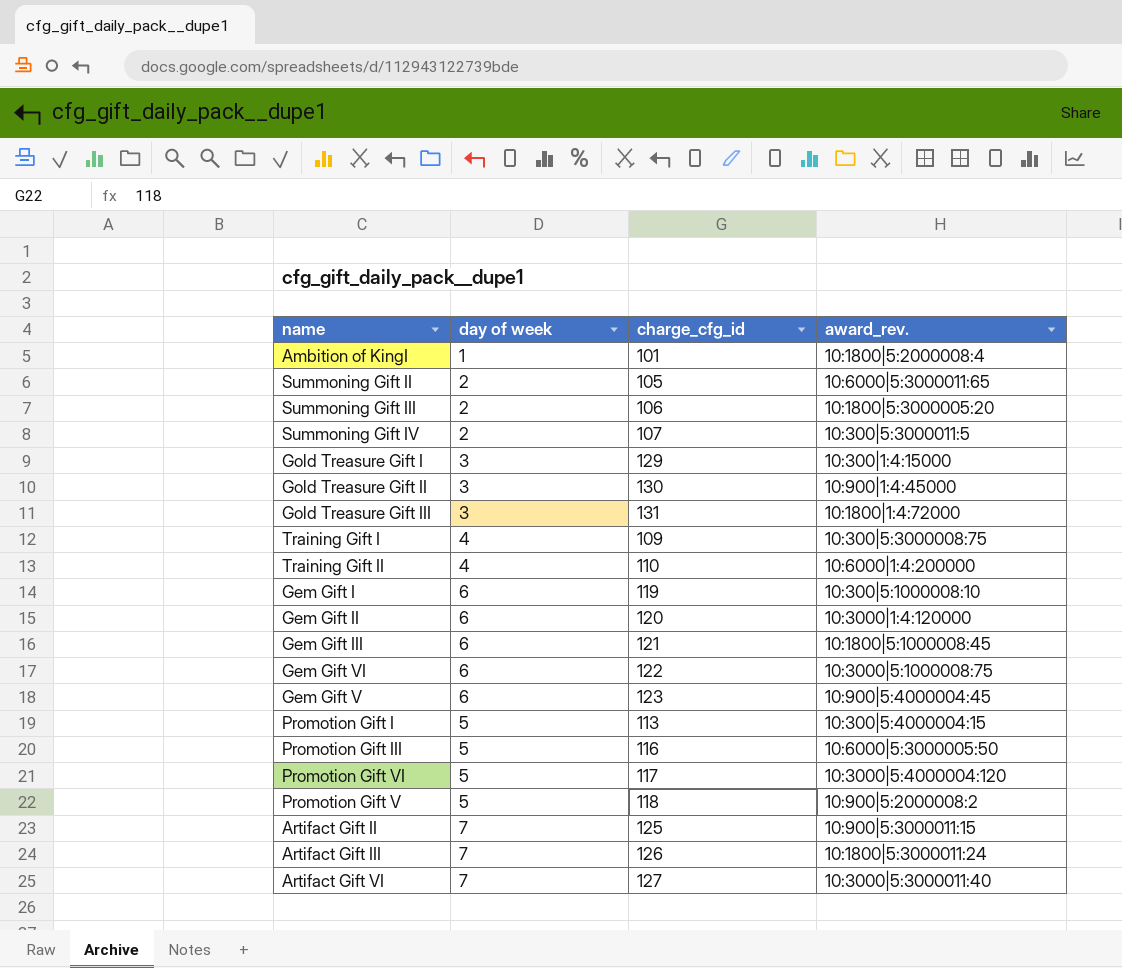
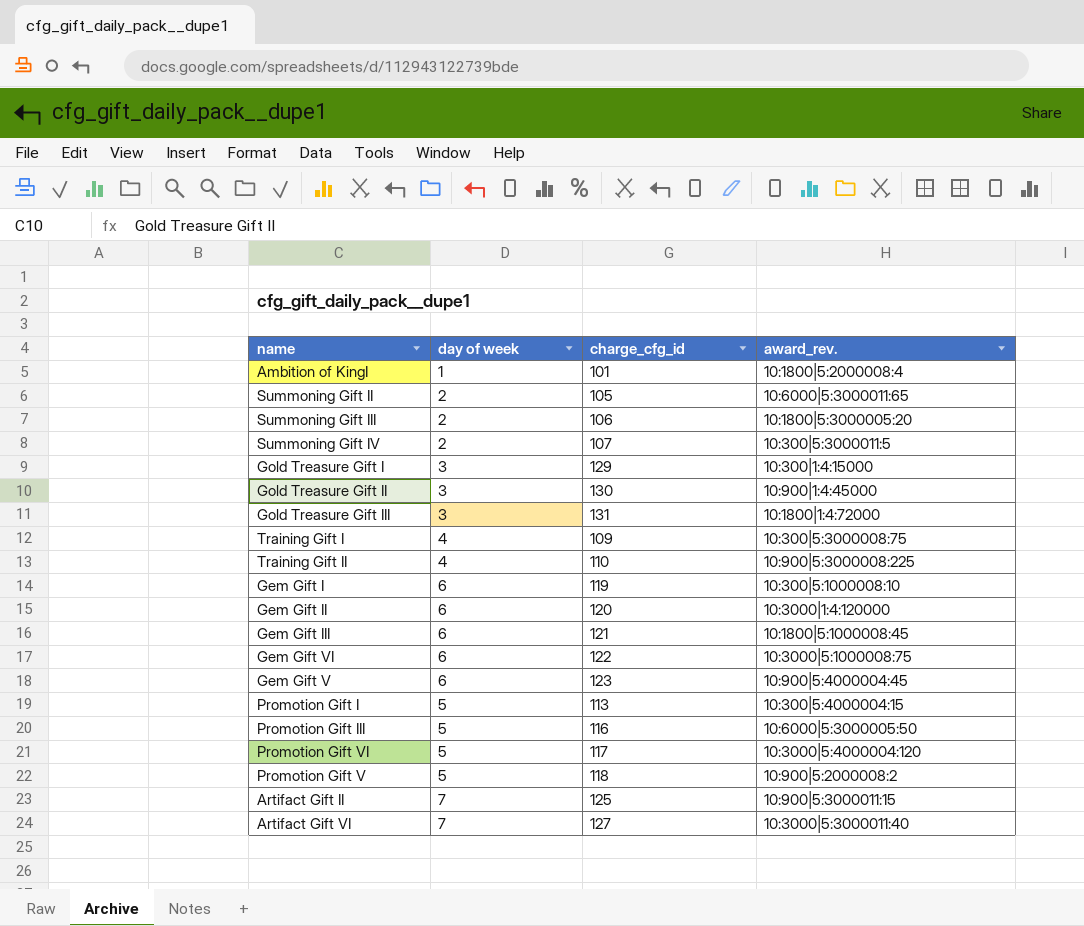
row Artifact Gift III: 7 | 126 | 10:1800|5:3000011:24 -> none
Training Gift II | award_rev.: 10:6000|1:4:200000 -> 10:900|5:3000008:225

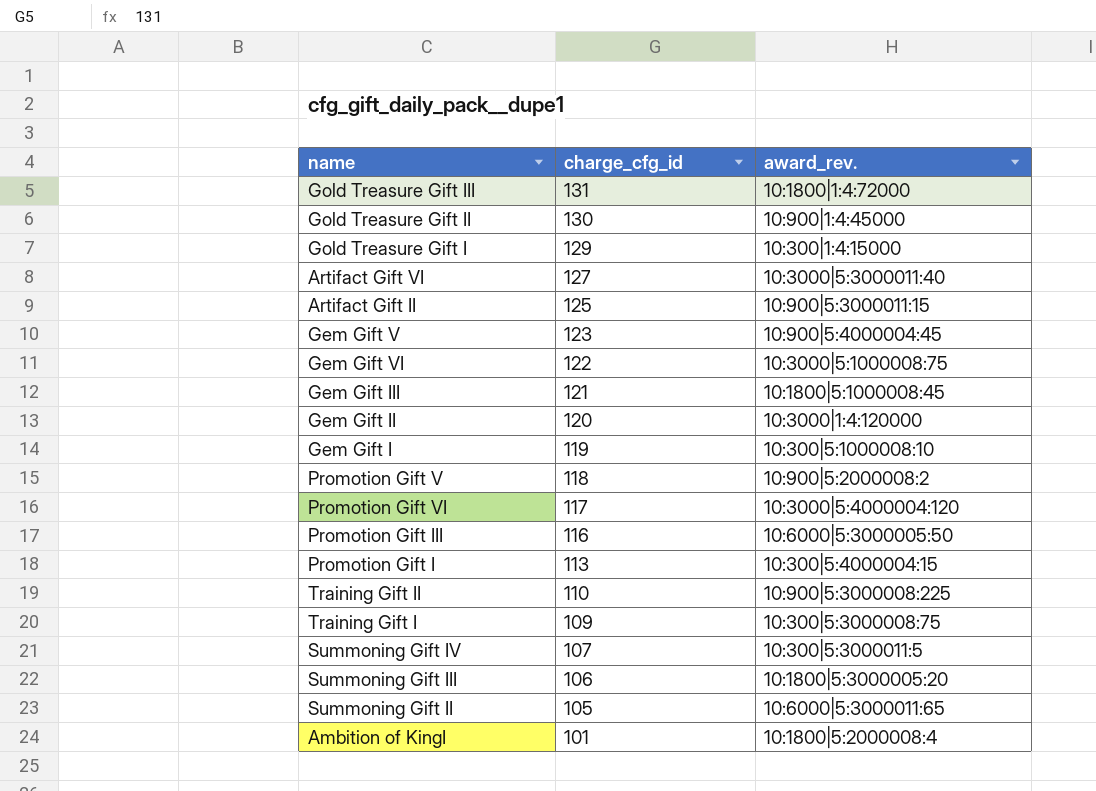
row order: none -> charge_cfg_id descending
column day of week | position: 2 -> none

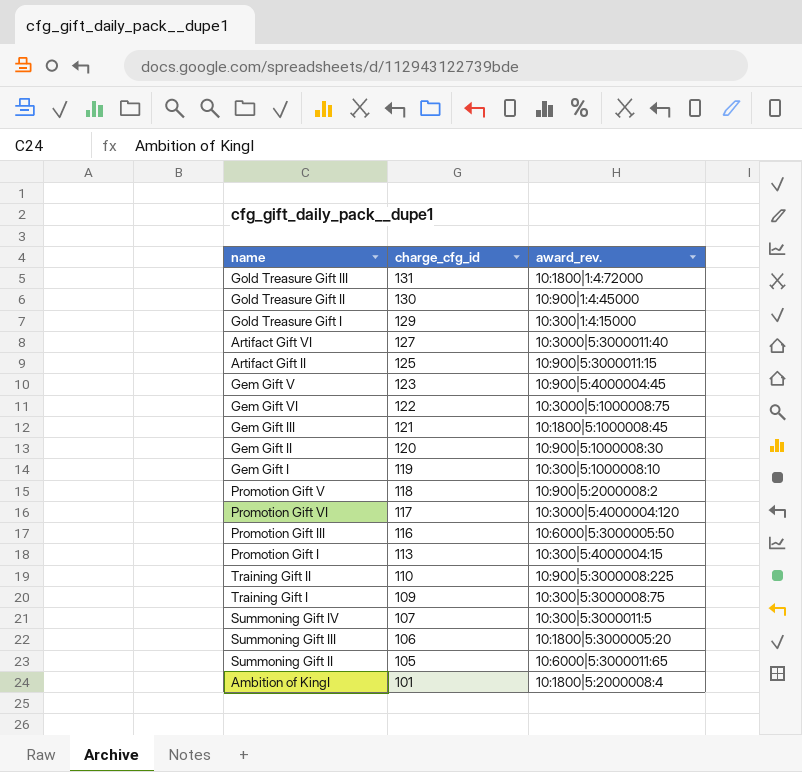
Gem Gift II | award_rev.: 10:3000|1:4:120000 -> 10:900|5:1000008:30

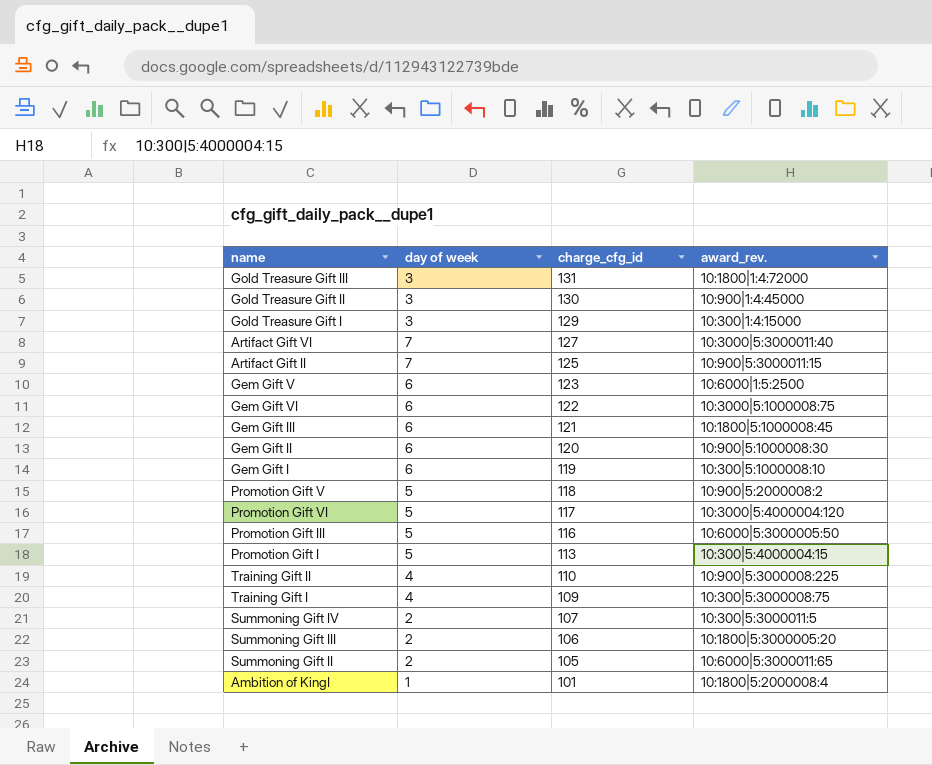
column day of week | position: none -> 2
Gem Gift V | award_rev.: 10:900|5:4000004:45 -> 10:6000|1:5:2500

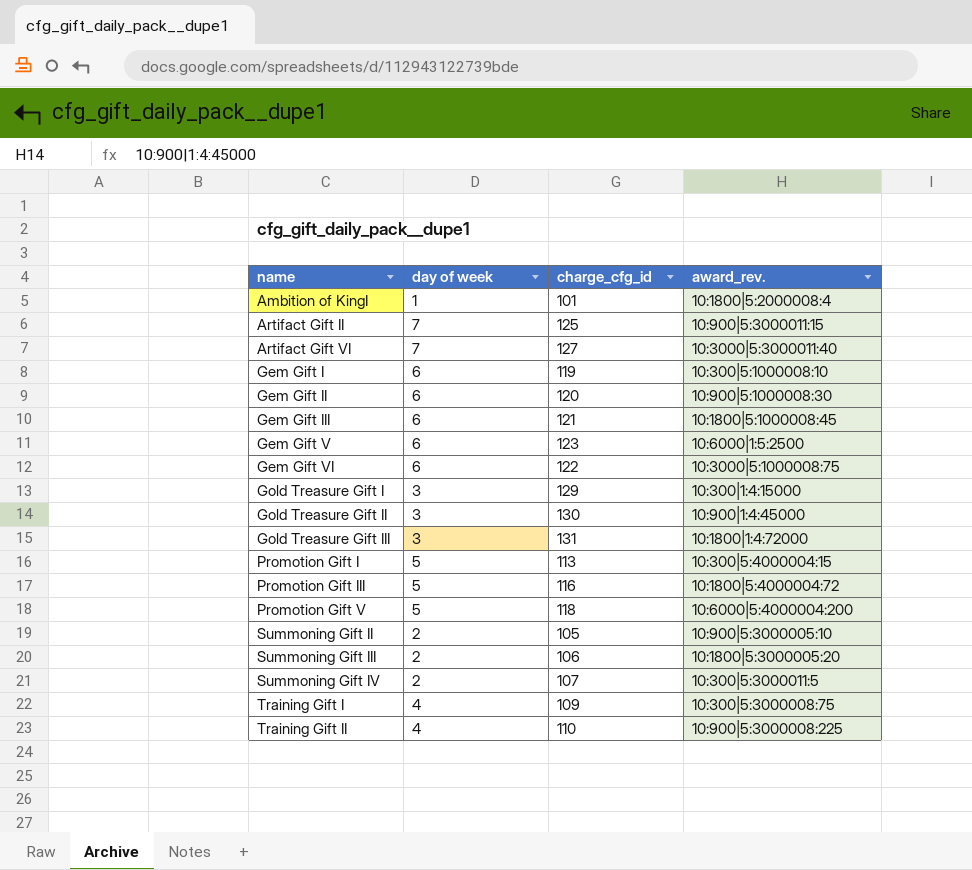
row order: charge_cfg_id descending -> name ascending
row Promotion Gift VI: 5 | 117 | 10:3000|5:4000004:120 -> none
Promotion Gift III | award_rev.: 10:6000|5:3000005:50 -> 10:1800|5:4000004:72
Promotion Gift V | award_rev.: 10:900|5:2000008:2 -> 10:6000|5:4000004:200
Summoning Gift II | award_rev.: 10:6000|5:3000011:65 -> 10:900|5:3000005:10

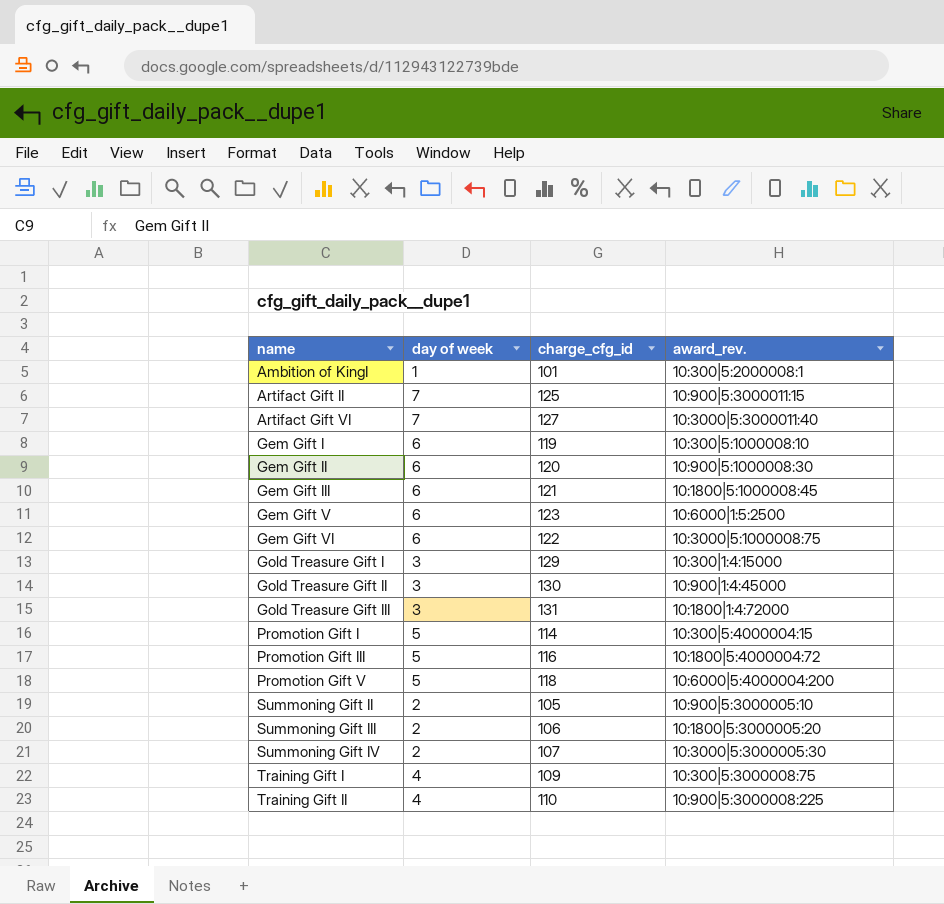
Ambition of KingⅠ | award_rev.: 10:1800|5:2000008:4 -> 10:300|5:2000008:1
Promotion Gift I | charge_cfg_id: 113 -> 114
Summoning Gift IV | award_rev.: 10:300|5:3000011:5 -> 10:3000|5:3000005:30

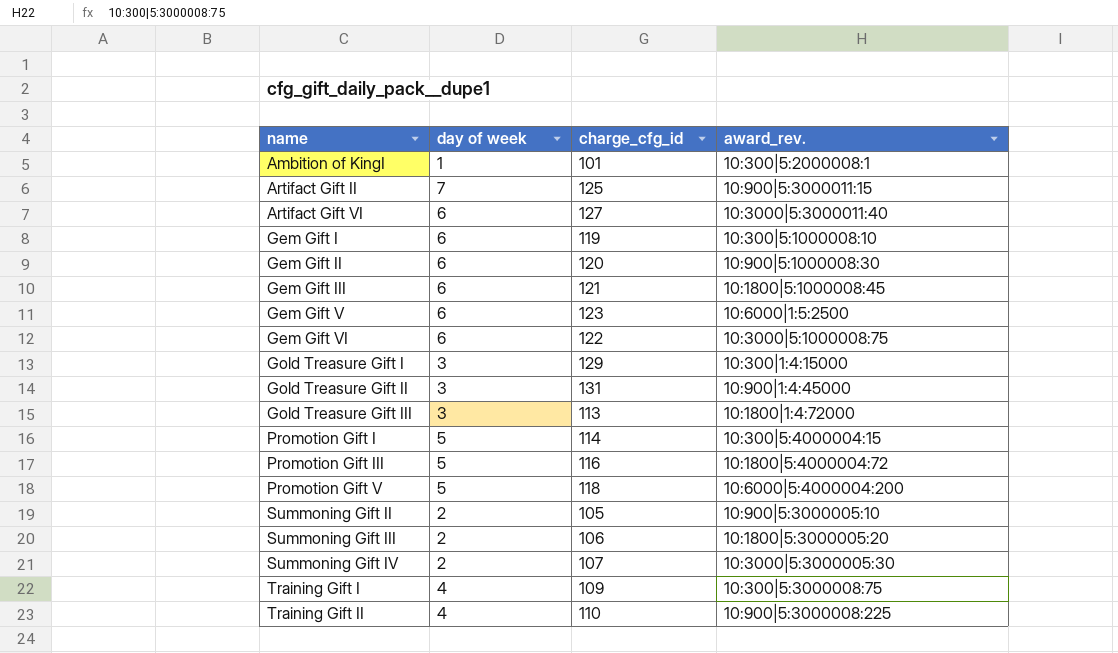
Artifact Gift VI | day of week: 7 -> 6
Gold Treasure Gift II | charge_cfg_id: 130 -> 131
Gold Treasure Gift III | charge_cfg_id: 131 -> 113

